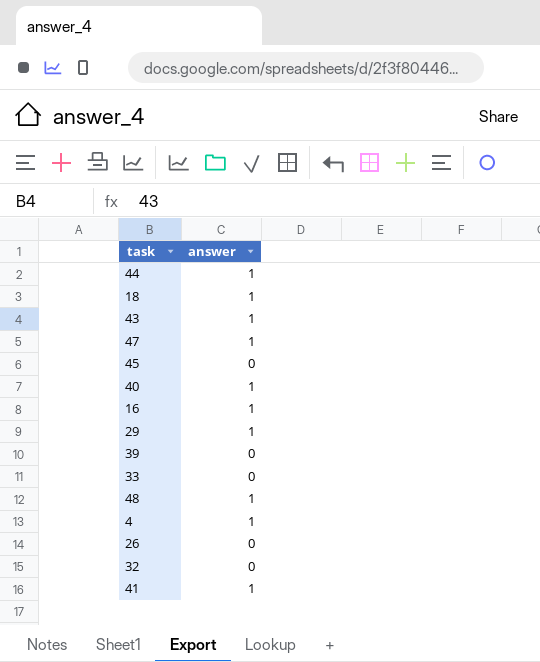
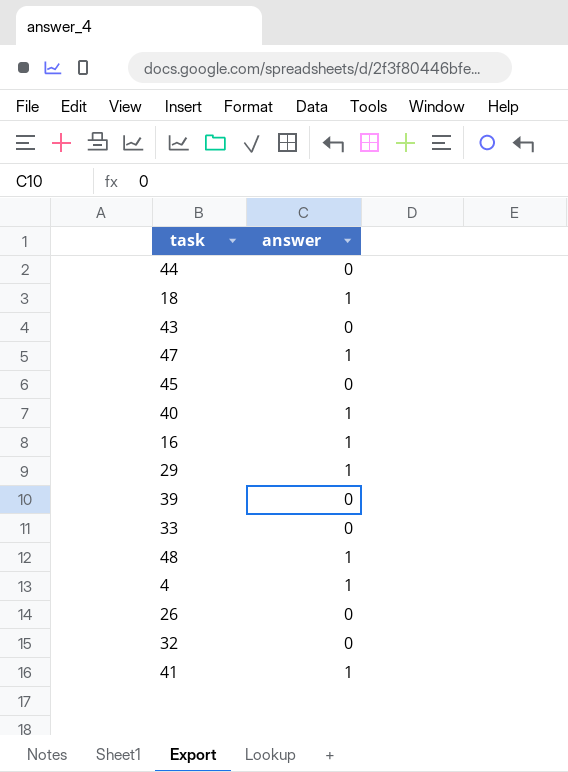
44 | answer: 1 -> 0
43 | answer: 1 -> 0

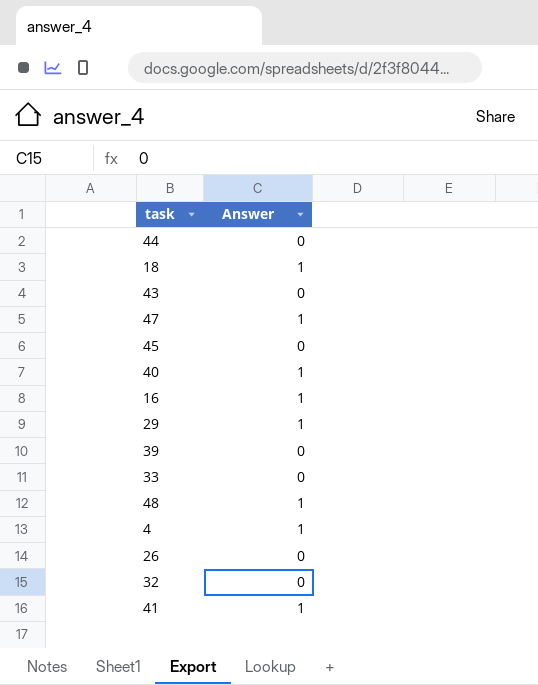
column name: answer -> Answer

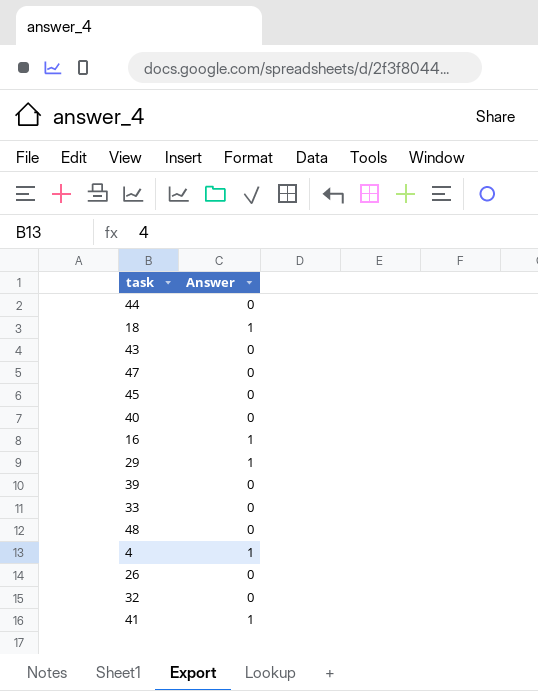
47 | Answer: 1 -> 0
40 | Answer: 1 -> 0
48 | Answer: 1 -> 0

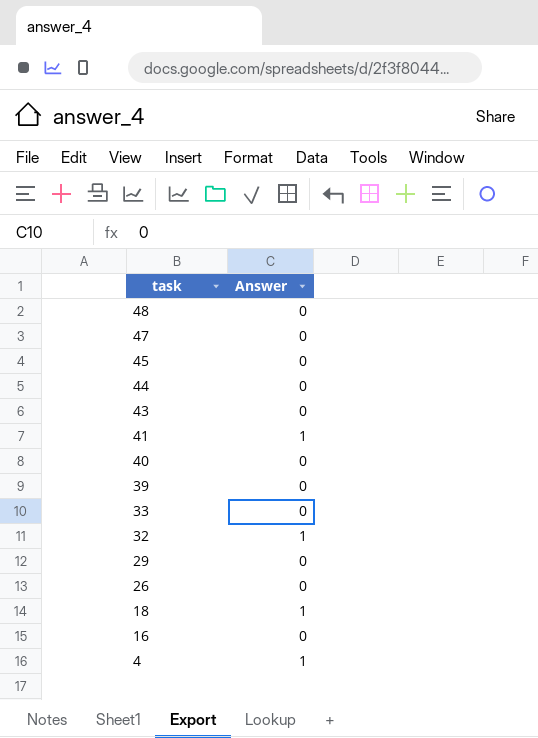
row order: none -> task descending
32 | Answer: 0 -> 1
29 | Answer: 1 -> 0
16 | Answer: 1 -> 0

